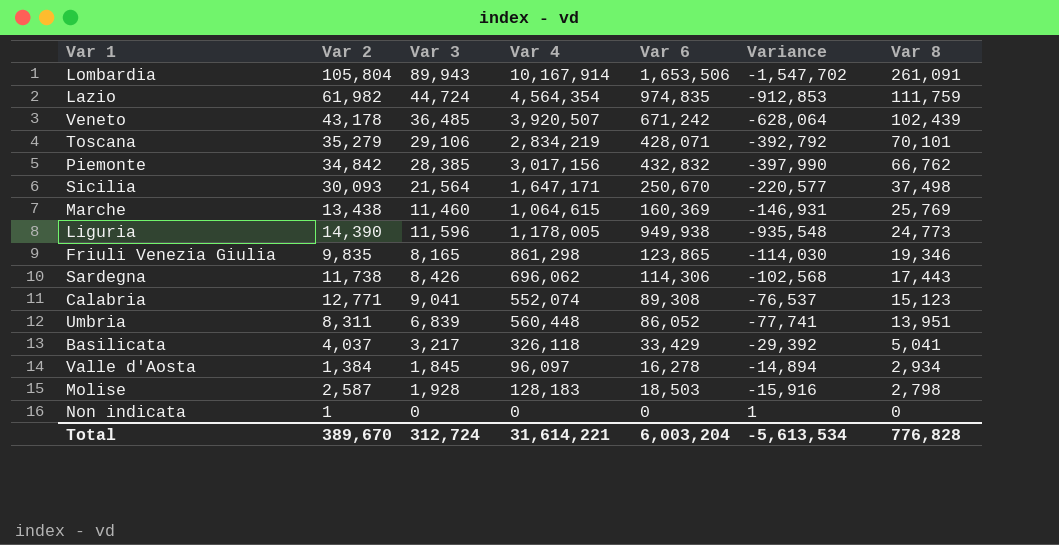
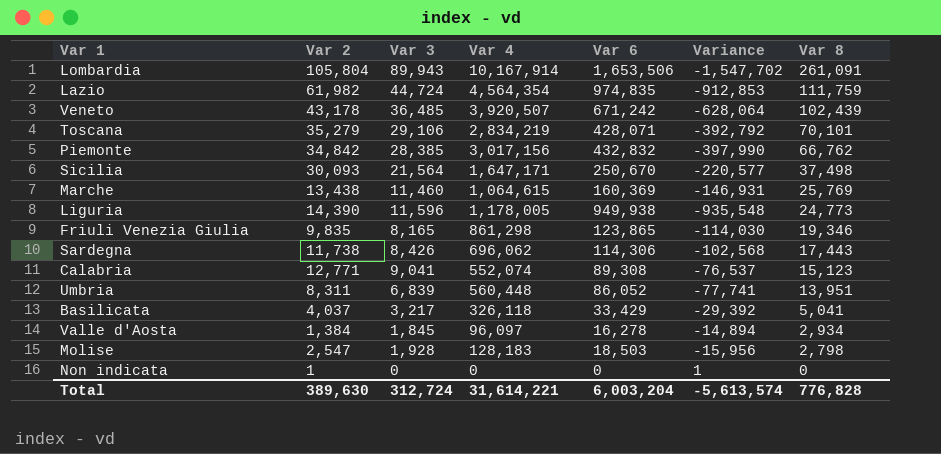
Molise | Var 2: 2,587 -> 2,547
Molise | Variance: -15,916 -> -15,956
Total | Var 2: 389,670 -> 389,630
Total | Variance: -5,613,534 -> -5,613,574

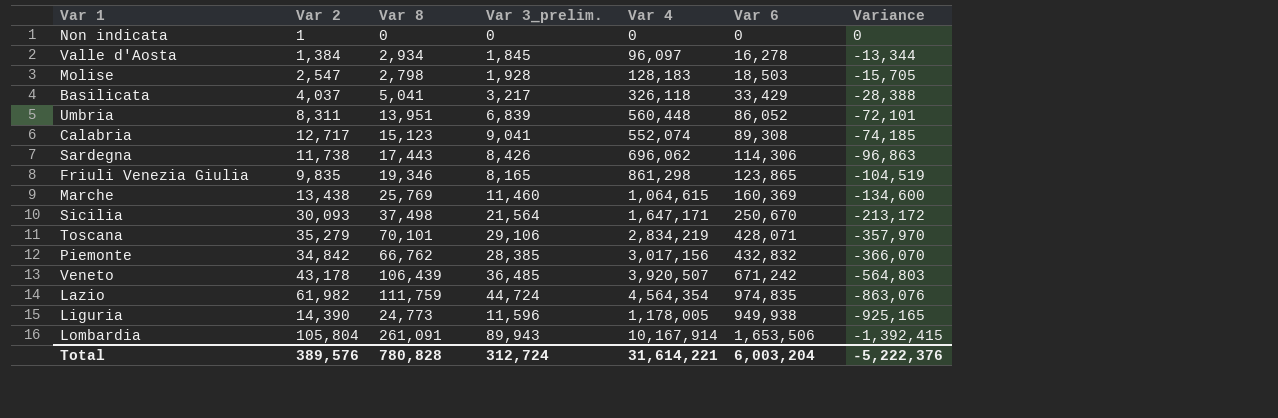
row order: Var 8 descending -> Variance descending
column Var 8 | position: 7 -> 3
column name: Var 3 -> Var 3_prelim.
column Variance | formula: [Var 2] - [Var 6] -> [Var 8] - [Var 6]
Calabria | Var 2: 12,771 -> 12,717
Veneto | Var 8: 102,439 -> 106,439
Total | Var 2: 389,630 -> 389,576
Total | Var 8: 776,828 -> 780,828
Total | Variance: -5,613,574 -> -5,222,376

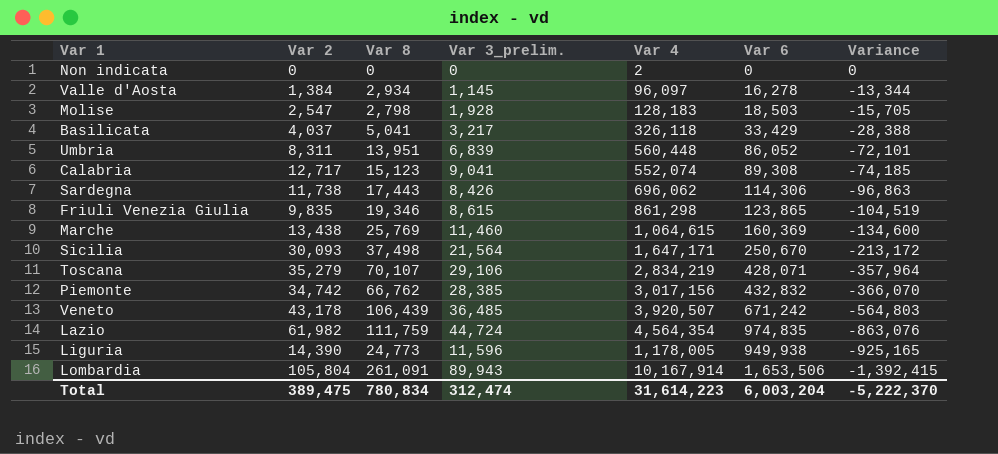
Non indicata | Var 2: 1 -> 0
Non indicata | Var 4: 0 -> 2
Valle d'Aosta | Var 3_prelim.: 1,845 -> 1,145
Friuli Venezia Giulia | Var 3_prelim.: 8,165 -> 8,615
Toscana | Var 8: 70,101 -> 70,107
Toscana | Variance: -357,970 -> -357,964
Piemonte | Var 2: 34,842 -> 34,742
Total | Var 2: 389,576 -> 389,475
Total | Var 8: 780,828 -> 780,834
Total | Var 3_prelim.: 312,724 -> 312,474
Total | Var 4: 31,614,221 -> 31,614,223
Total | Variance: -5,222,376 -> -5,222,370

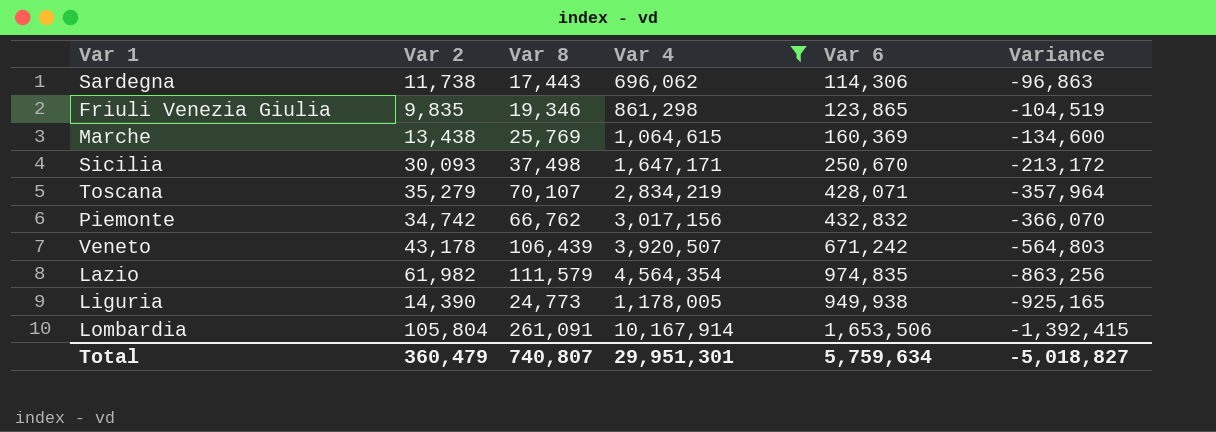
filter: none -> Var 4 >= 696,062
column Var 3_prelim. | position: 4 -> none
Lazio | Var 8: 111,759 -> 111,579
Lazio | Variance: -863,076 -> -863,256
Total | Var 2: 389,475 -> 360,479
Total | Var 8: 780,834 -> 740,807
Total | Var 4: 31,614,223 -> 29,951,301
Total | Var 6: 6,003,204 -> 5,759,634
Total | Variance: -5,222,370 -> -5,018,827

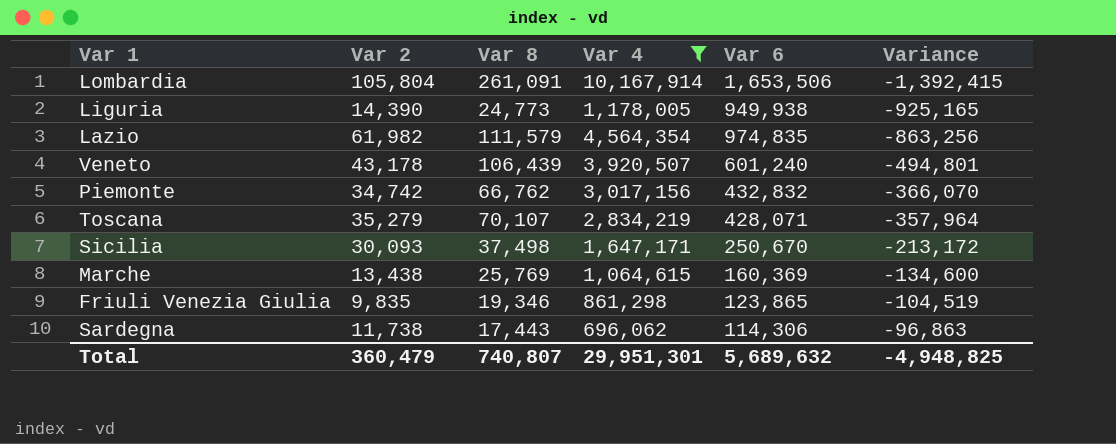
row order: Variance descending -> Variance ascending
Veneto | Var 6: 671,242 -> 601,240
Veneto | Variance: -564,803 -> -494,801
Total | Var 6: 5,759,634 -> 5,689,632
Total | Variance: -5,018,827 -> -4,948,825

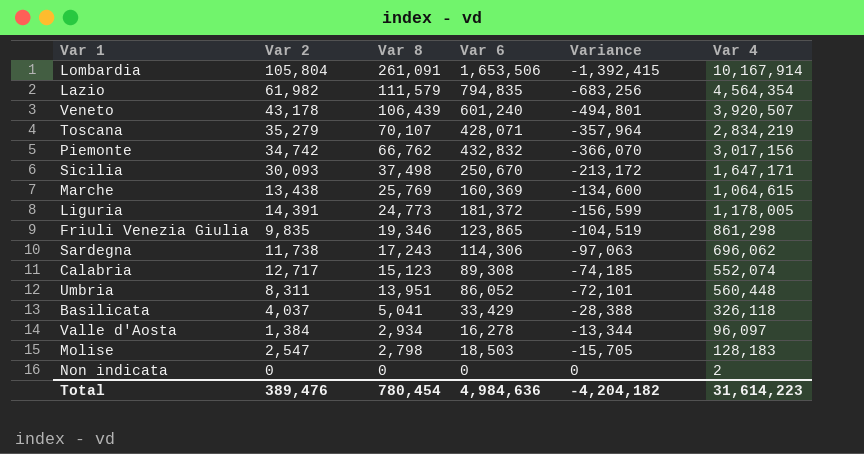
filter: Var 4 >= 696,062 -> none
row order: Variance ascending -> Var 8 descending
column Var 4 | position: 4 -> 6
Lazio | Var 6: 974,835 -> 794,835
Lazio | Variance: -863,256 -> -683,256
Liguria | Var 2: 14,390 -> 14,391
Liguria | Var 6: 949,938 -> 181,372
Liguria | Variance: -925,165 -> -156,599
Sardegna | Var 8: 17,443 -> 17,243
Sardegna | Variance: -96,863 -> -97,063
Total | Var 2: 360,479 -> 389,476
Total | Var 8: 740,807 -> 780,454
Total | Var 6: 5,689,632 -> 4,984,636
Total | Variance: -4,948,825 -> -4,204,182
Total | Var 4: 29,951,301 -> 31,614,223

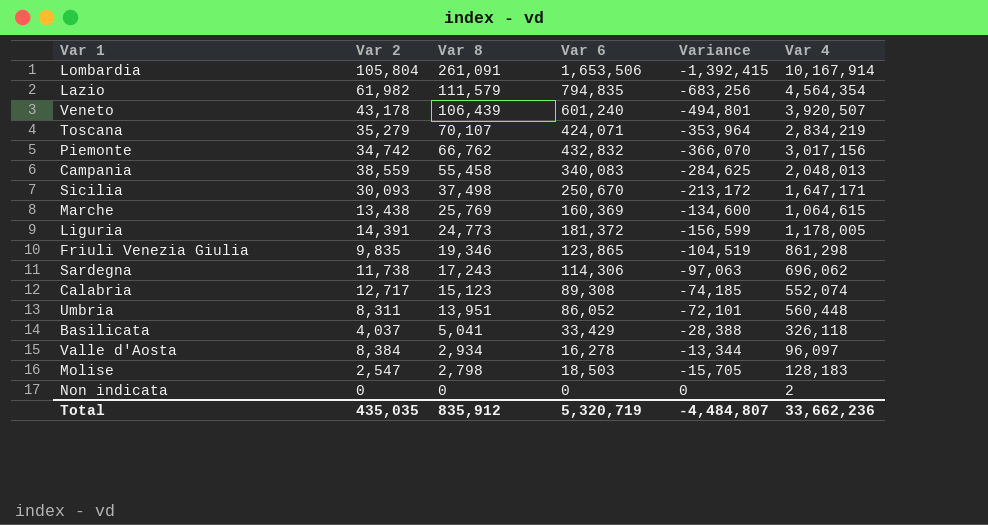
Toscana | Var 6: 428,071 -> 424,071
Toscana | Variance: -357,964 -> -353,964
row Campania: none -> 38,559 | 55,458 | 340,083 | -284,625 | 2,048,013
Valle d'Aosta | Var 2: 1,384 -> 8,384
Total | Var 2: 389,476 -> 435,035
Total | Var 8: 780,454 -> 835,912
Total | Var 6: 4,984,636 -> 5,320,719
Total | Variance: -4,204,182 -> -4,484,807
Total | Var 4: 31,614,223 -> 33,662,236

